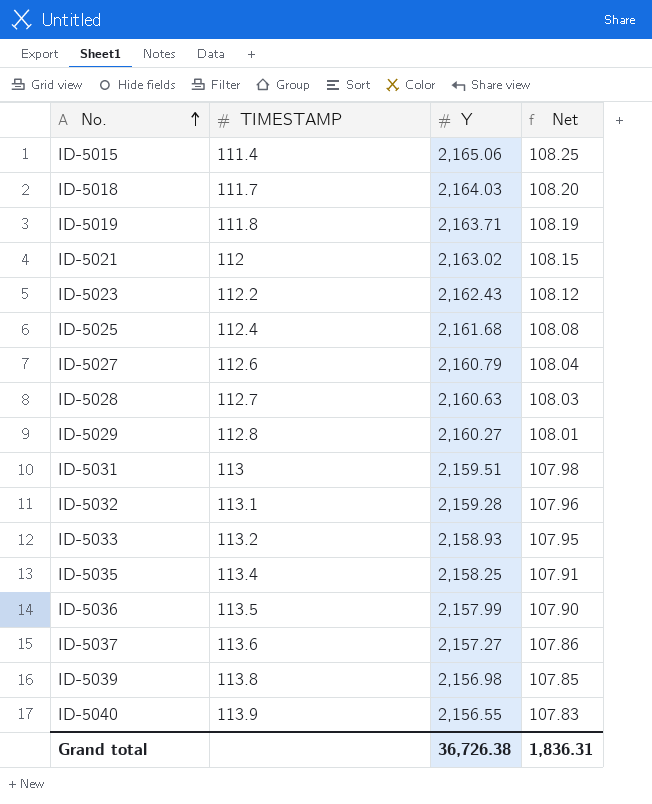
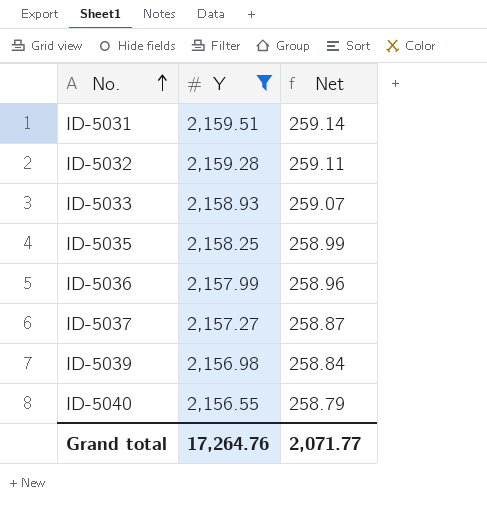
filter: none -> Y <= 2,159.51
column TIMESTAMP | position: 2 -> none
column Net | formula: [Y] * 0.05 -> [Y] * 0.12
Grand total | Y: 36,726.38 -> 17,264.76
Grand total | Net: 1,836.31 -> 2,071.77

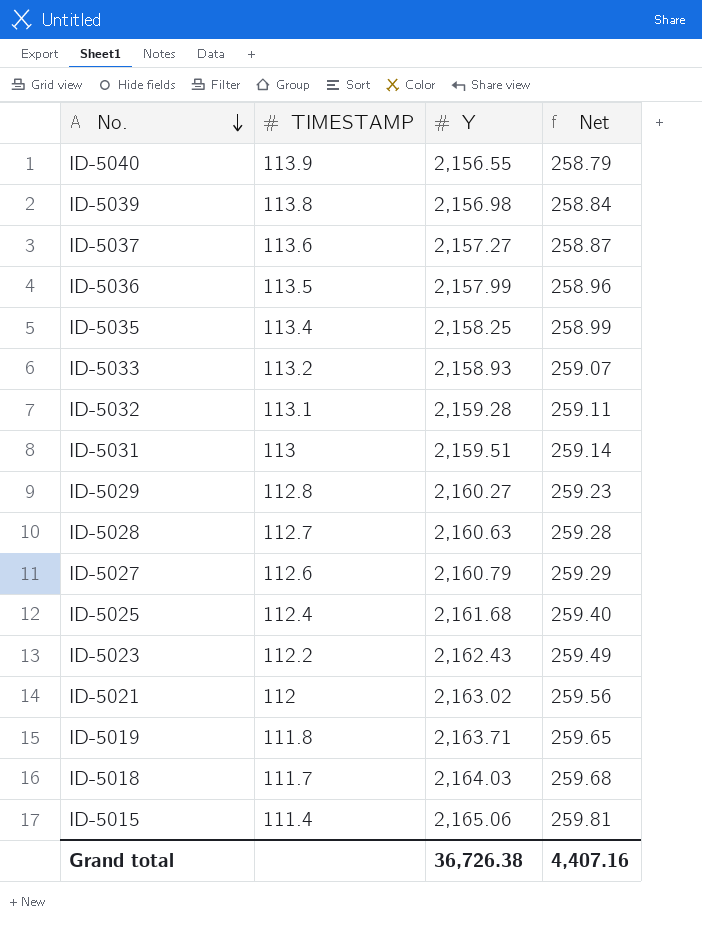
filter: Y <= 2,159.51 -> none
row order: No. ascending -> No. descending
column TIMESTAMP | position: none -> 2
Grand total | Y: 17,264.76 -> 36,726.38
Grand total | Net: 2,071.77 -> 4,407.16

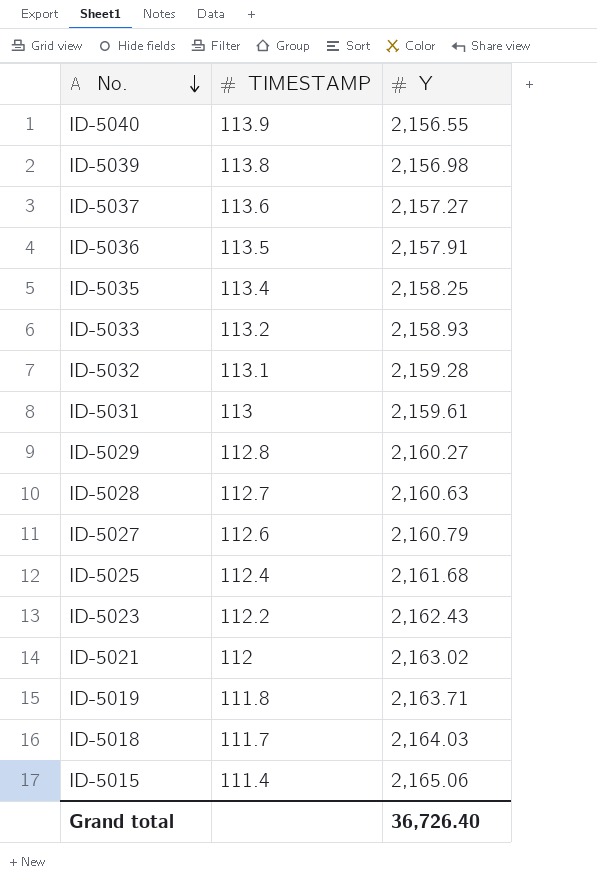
column Net | formula: [Y] * 0.12 -> none
ID-5036 | Y: 2,157.99 -> 2,157.91
ID-5031 | Y: 2,159.51 -> 2,159.61
Grand total | Y: 36,726.38 -> 36,726.40

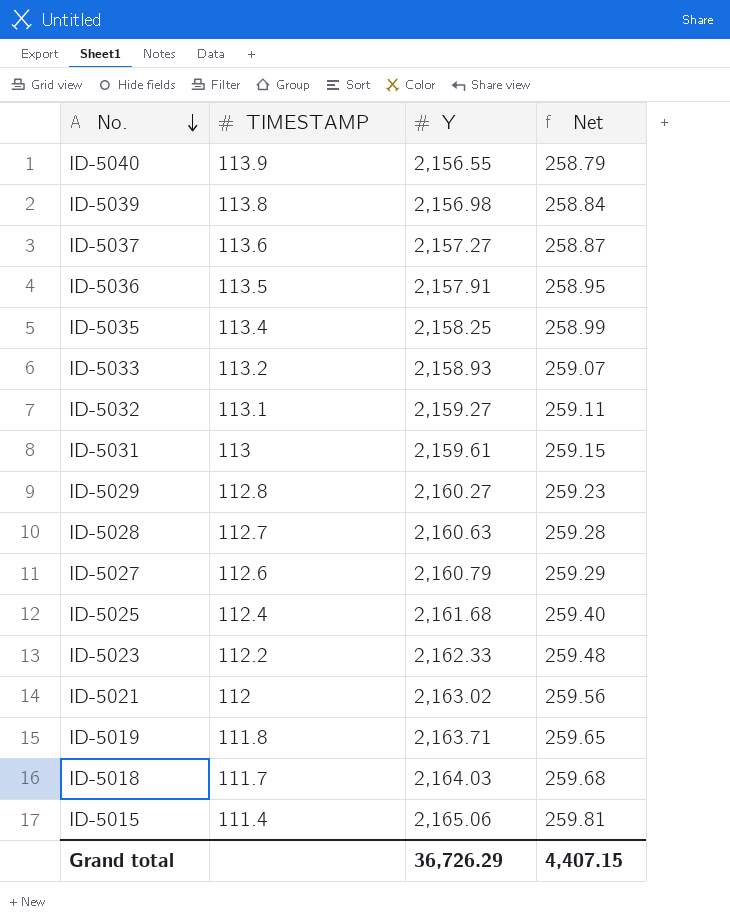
column Net | formula: none -> [Y] * 0.12
ID-5032 | Y: 2,159.28 -> 2,159.27
ID-5023 | Y: 2,162.43 -> 2,162.33
Grand total | Y: 36,726.40 -> 36,726.29

